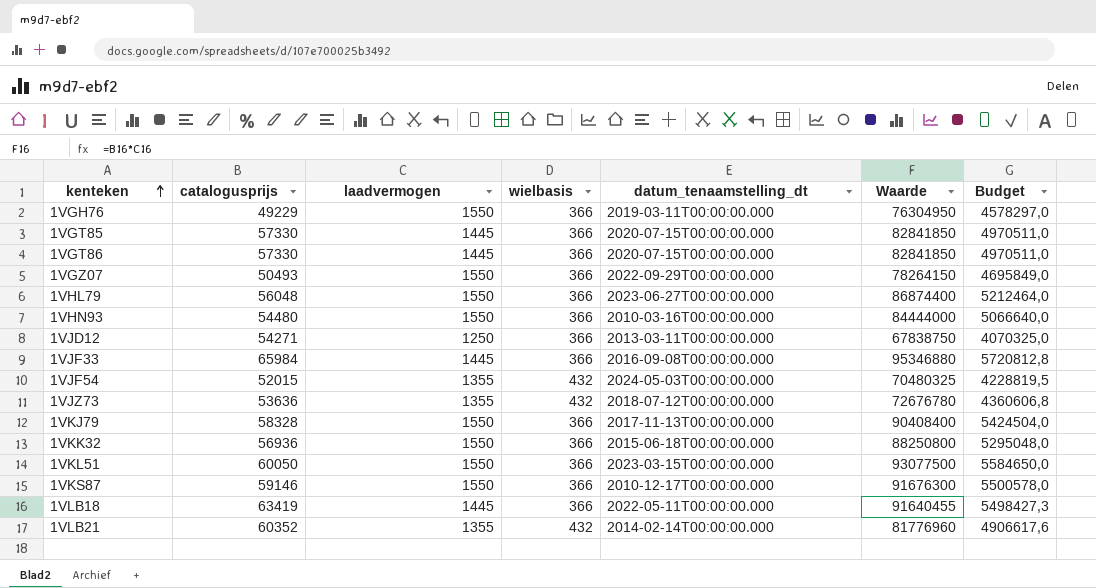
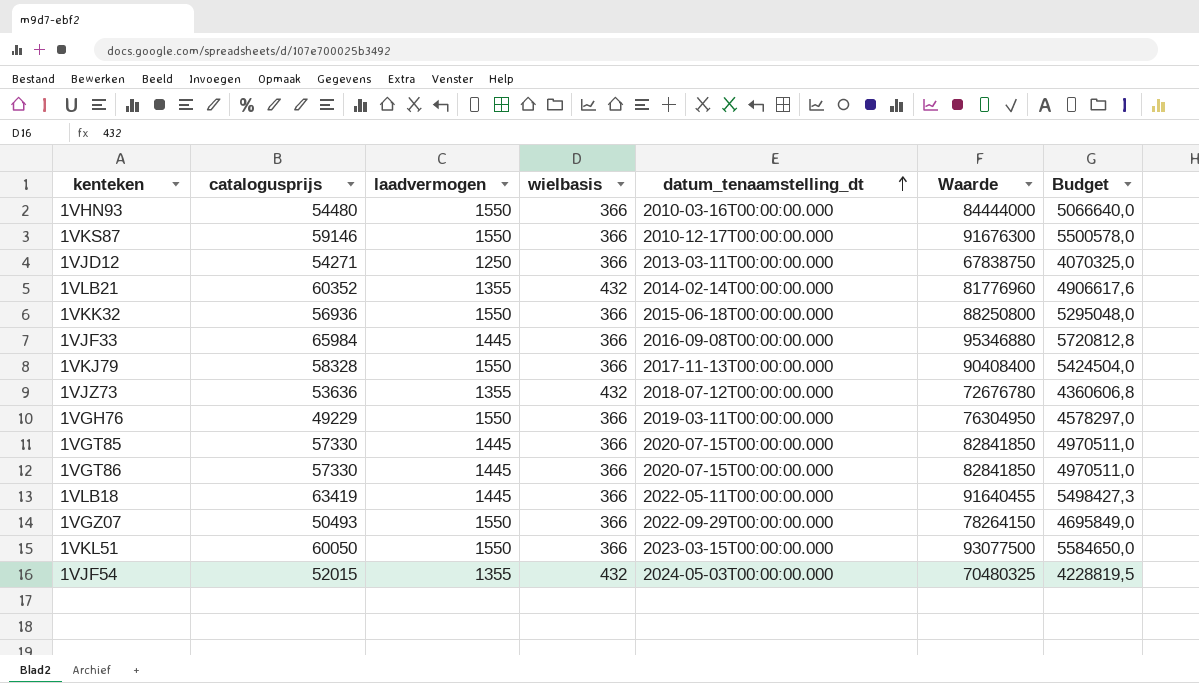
row order: kenteken ascending -> datum_tenaamstelling_dt ascending
row 1VHL79: 56048 | 1550 | 366 | 2023-06-27T00:00:00.000 | 86874400 | 5212464,0 -> none

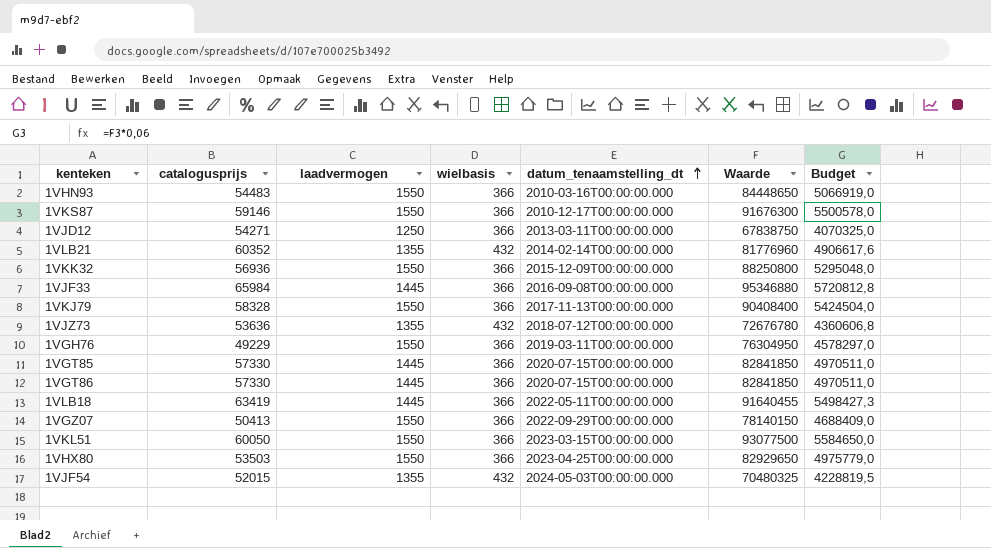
1VHN93 | catalogusprijs: 54480 -> 54483
1VHN93 | Waarde: 84444000 -> 84448650
1VHN93 | Budget: 5066640,0 -> 5066919,0
1VKK32 | datum_tenaamstelling_dt: 2015-06-18T00:00:00.000 -> 2015-12-09T00:00:00.000
1VGZ07 | catalogusprijs: 50493 -> 50413
1VGZ07 | Waarde: 78264150 -> 78140150
1VGZ07 | Budget: 4695849,0 -> 4688409,0
row 1VHX80: none -> 53503 | 1550 | 366 | 2023-04-25T00:00:00.000 | 82929650 | 4975779,0

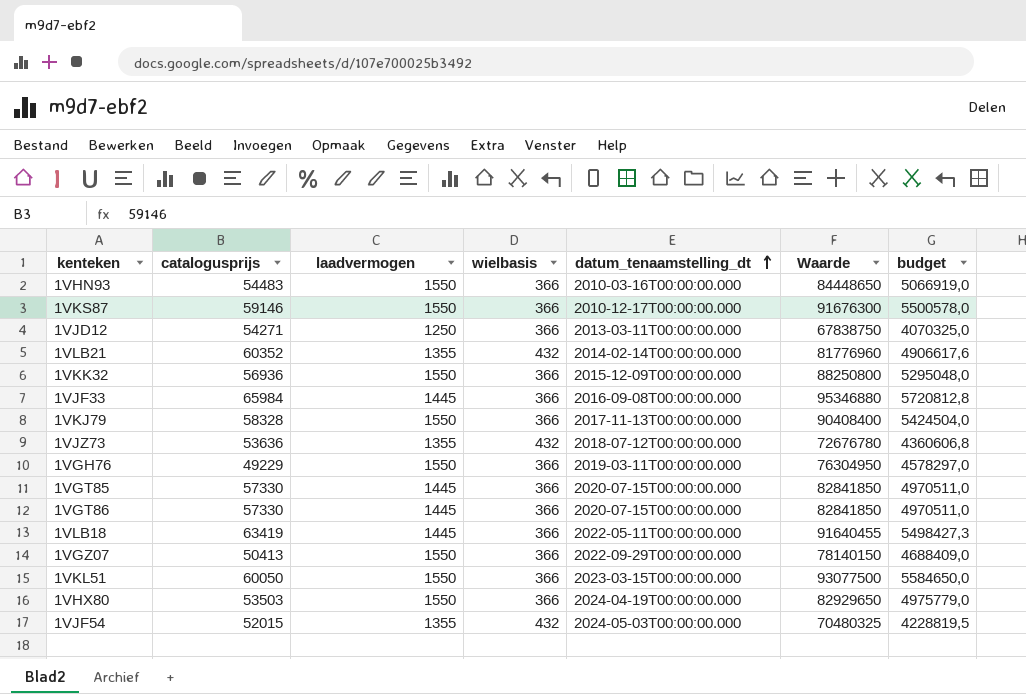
column name: Budget -> budget
1VHX80 | datum_tenaamstelling_dt: 2023-04-25T00:00:00.000 -> 2024-04-19T00:00:00.000

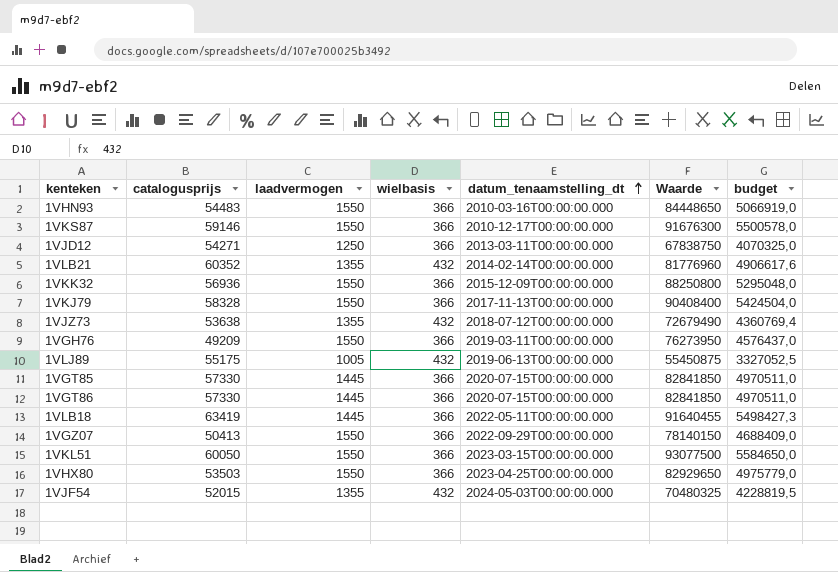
row 1VJF33: 65984 | 1445 | 366 | 2016-09-08T00:00:00.000 | 95346880 | 5720812,8 -> none
1VJZ73 | catalogusprijs: 53636 -> 53638
1VJZ73 | Waarde: 72676780 -> 72679490
1VJZ73 | budget: 4360606,8 -> 4360769,4
1VGH76 | catalogusprijs: 49229 -> 49209
1VGH76 | Waarde: 76304950 -> 76273950
1VGH76 | budget: 4578297,0 -> 4576437,0
row 1VLJ89: none -> 55175 | 1005 | 432 | 2019-06-13T00:00:00.000 | 55450875 | 3327052,5
1VHX80 | datum_tenaamstelling_dt: 2024-04-19T00:00:00.000 -> 2023-04-25T00:00:00.000

